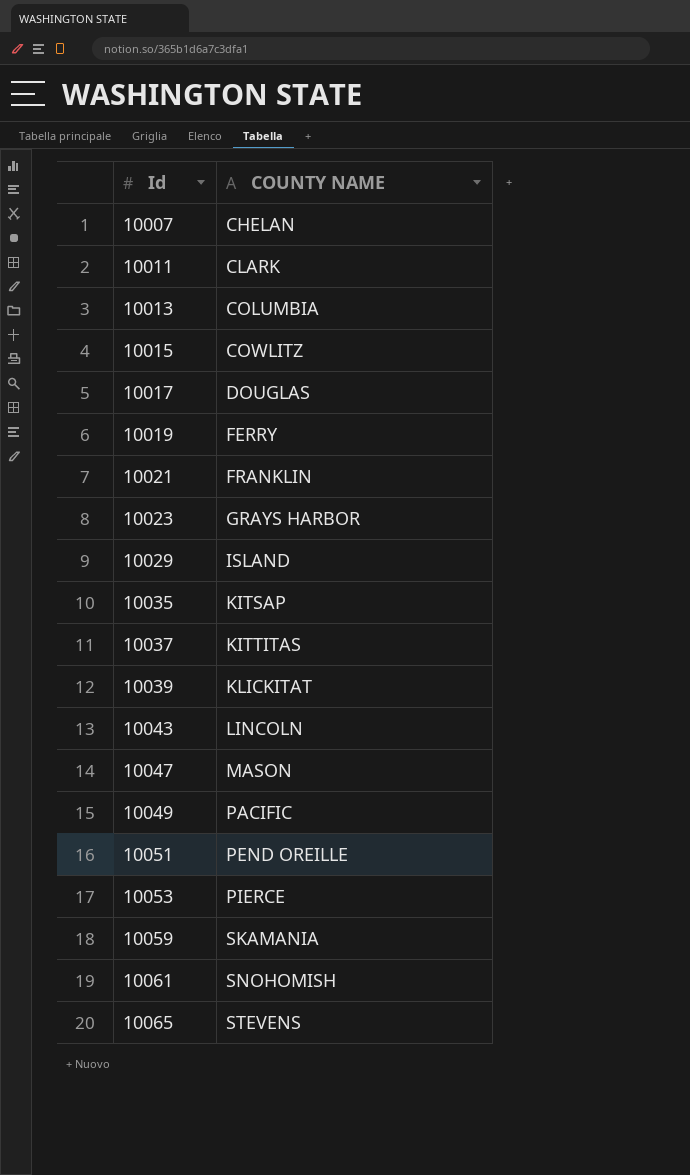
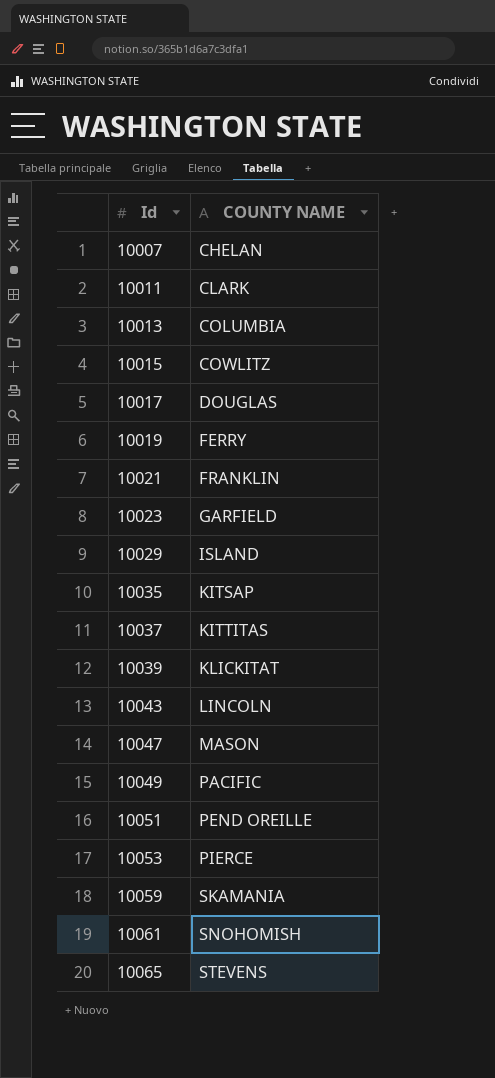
10023 | COUNTY NAME: GRAYS HARBOR -> GARFIELD

